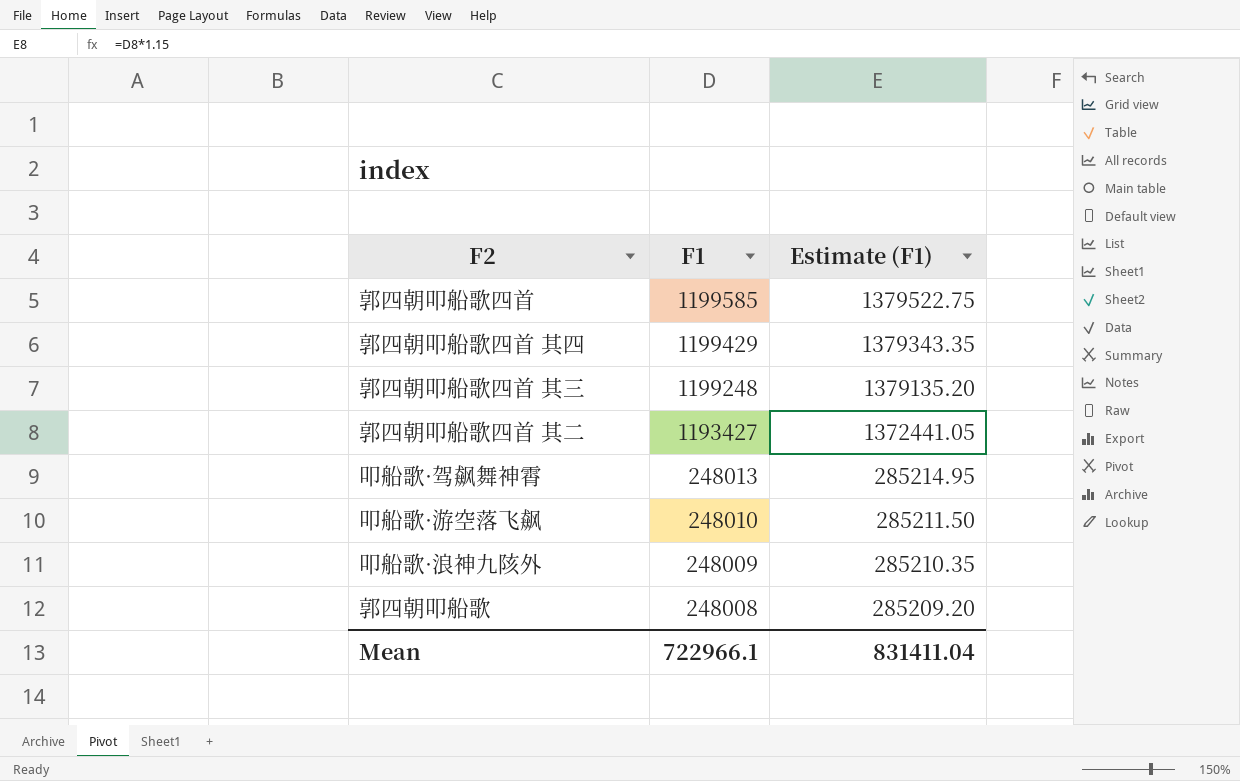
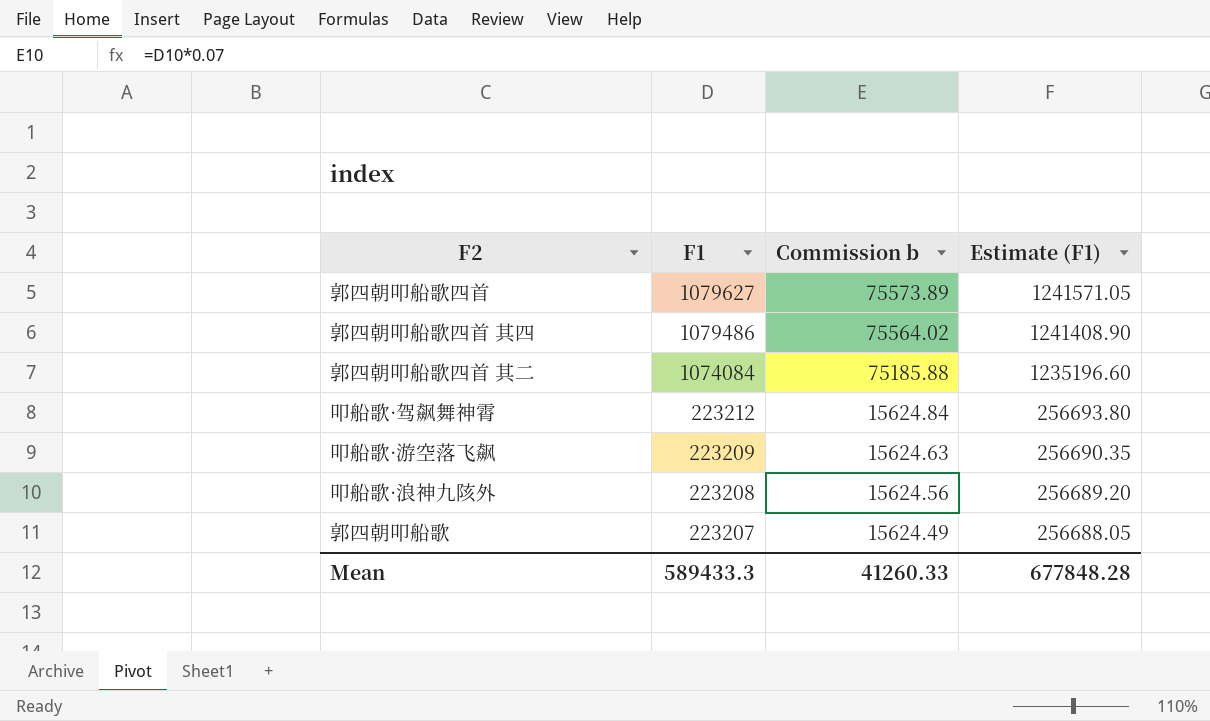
column Commission b | formula: none -> [F1] * 0.07
row 郭四朝叩船歌四首 其三: 1199248 | 1379135.20 -> none
郭四朝叩船歌四首 | F1: 1199585 -> 1079627
郭四朝叩船歌四首 | Estimate (F1): 1379522.75 -> 1241571.05
郭四朝叩船歌四首 其四 | F1: 1199429 -> 1079486
郭四朝叩船歌四首 其四 | Estimate (F1): 1379343.35 -> 1241408.90
郭四朝叩船歌四首 其二 | F1: 1193427 -> 1074084
郭四朝叩船歌四首 其二 | Estimate (F1): 1372441.05 -> 1235196.60
叩船歌·驾飙舞神霄 | F1: 248013 -> 223212
叩船歌·驾飙舞神霄 | Estimate (F1): 285214.95 -> 256693.80
叩船歌·游空落飞飙 | F1: 248010 -> 223209
叩船歌·游空落飞飙 | Estimate (F1): 285211.50 -> 256690.35
叩船歌·浪神九陔外 | F1: 248009 -> 223208
叩船歌·浪神九陔外 | Estimate (F1): 285210.35 -> 256689.20
郭四朝叩船歌 | F1: 248008 -> 223207
郭四朝叩船歌 | Estimate (F1): 285209.20 -> 256688.05
Mean | F1: 722966.1 -> 589433.3
Mean | Estimate (F1): 831411.04 -> 677848.28

